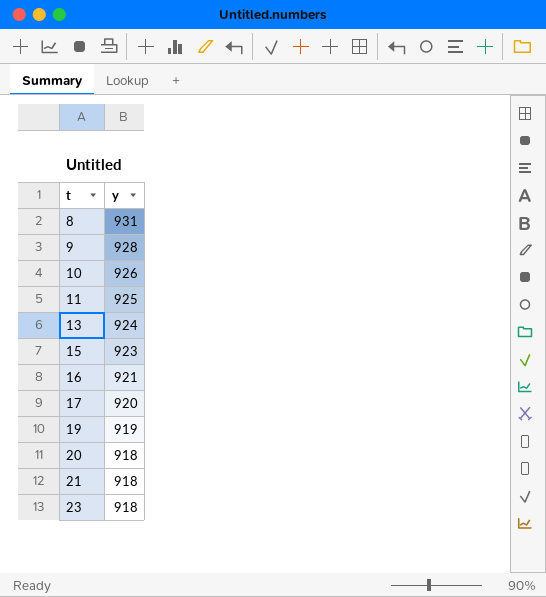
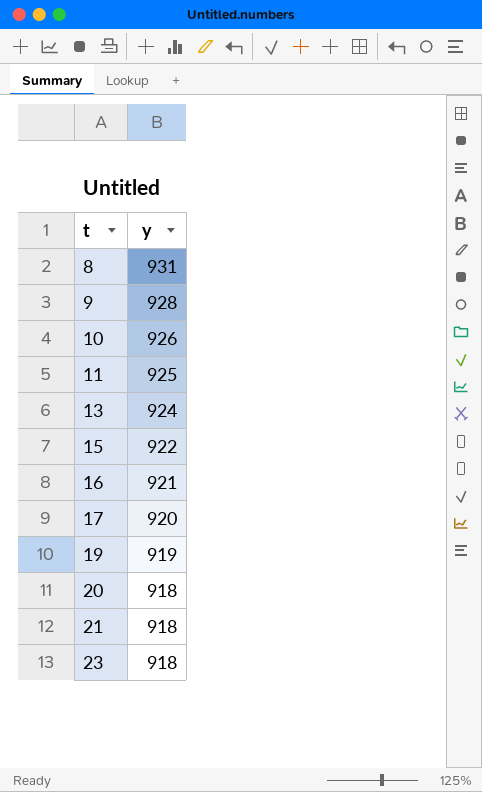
15 | y: 923 -> 922

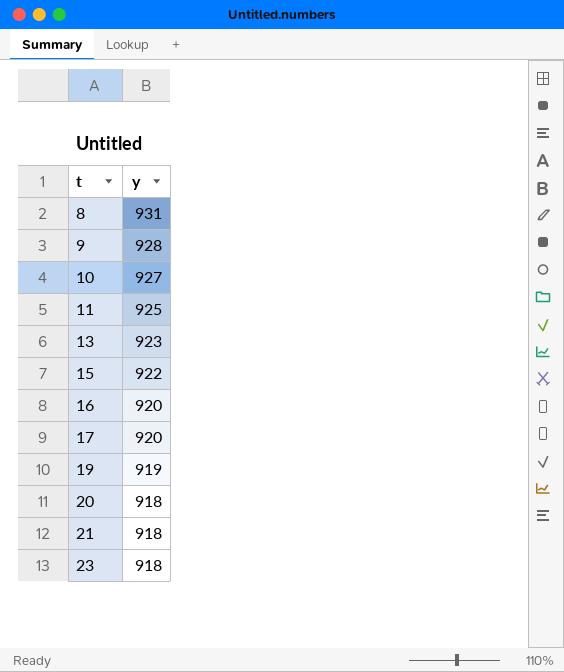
10 | y: 926 -> 927
13 | y: 924 -> 923
16 | y: 921 -> 920

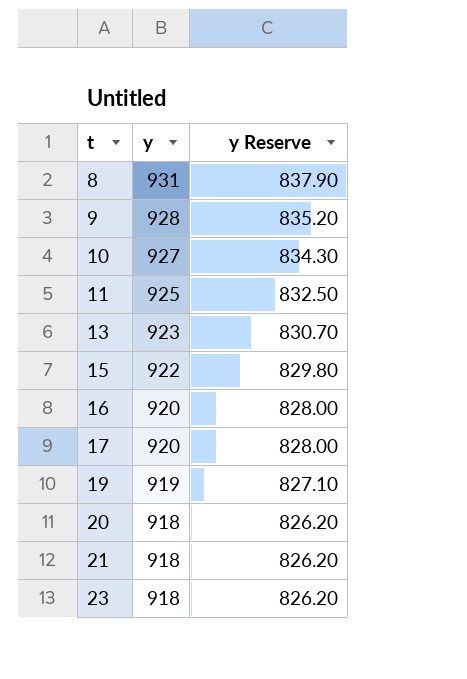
column y Reserve | formula: none -> [y] * 0.9

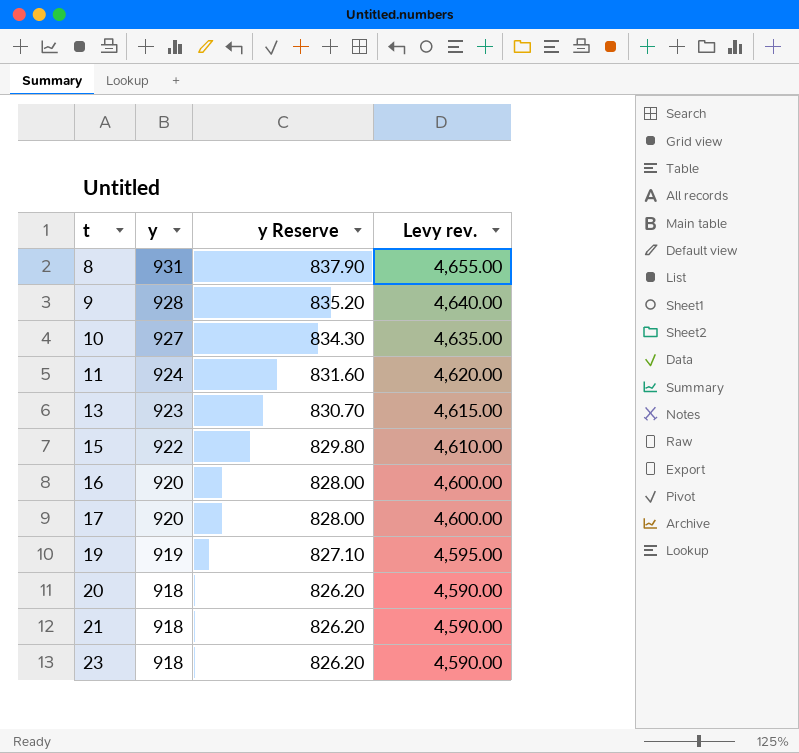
column Levy rev. | formula: none -> [y] * 5
11 | y: 925 -> 924
11 | y Reserve: 832.50 -> 831.60

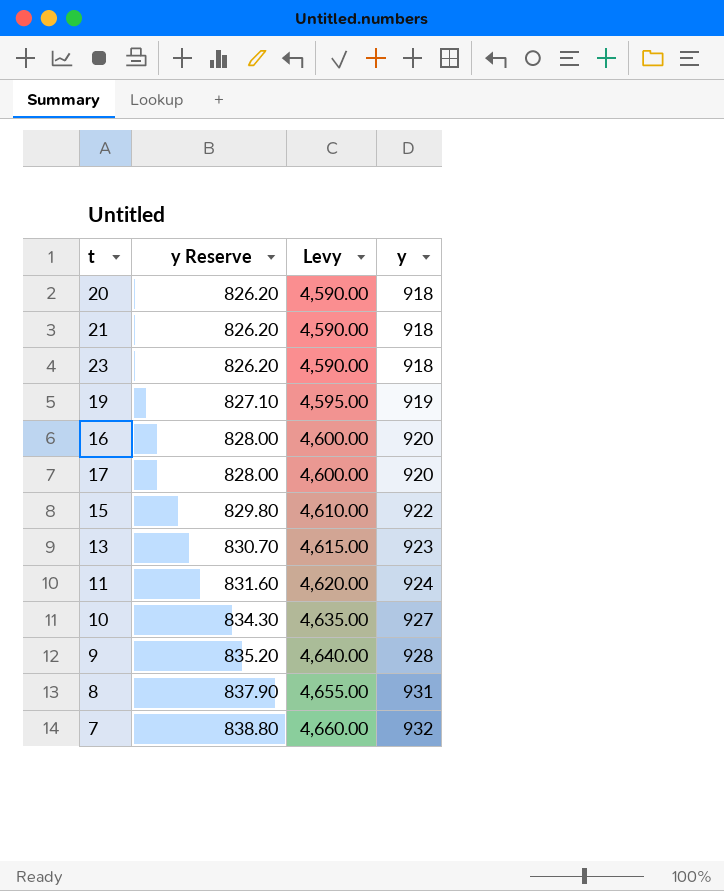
row order: t ascending -> y Reserve ascending
column name: Levy rev. -> Levy
column y | position: 2 -> 4
row 7: none -> 838.80 | 4,660.00 | 932

